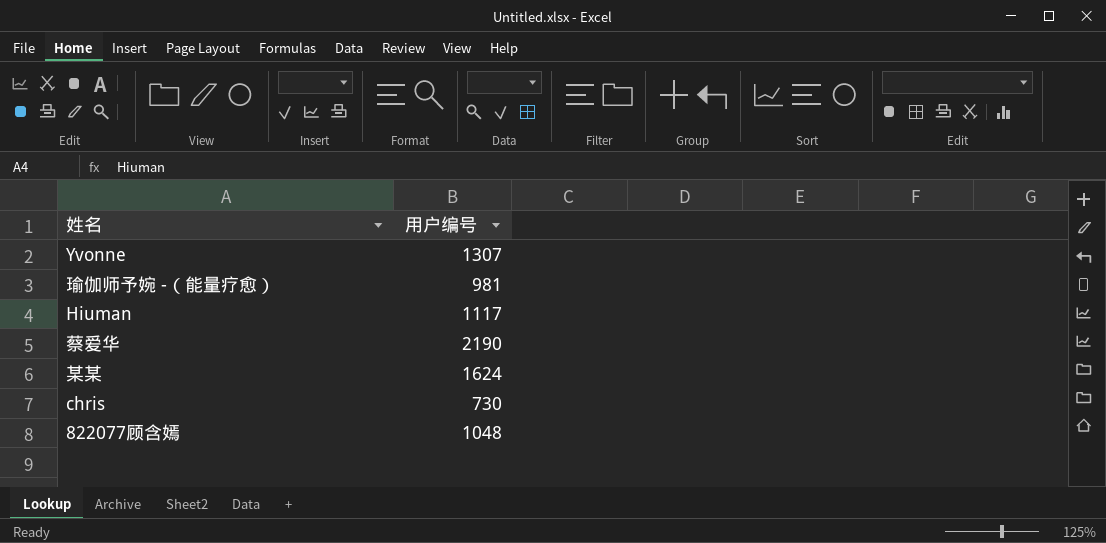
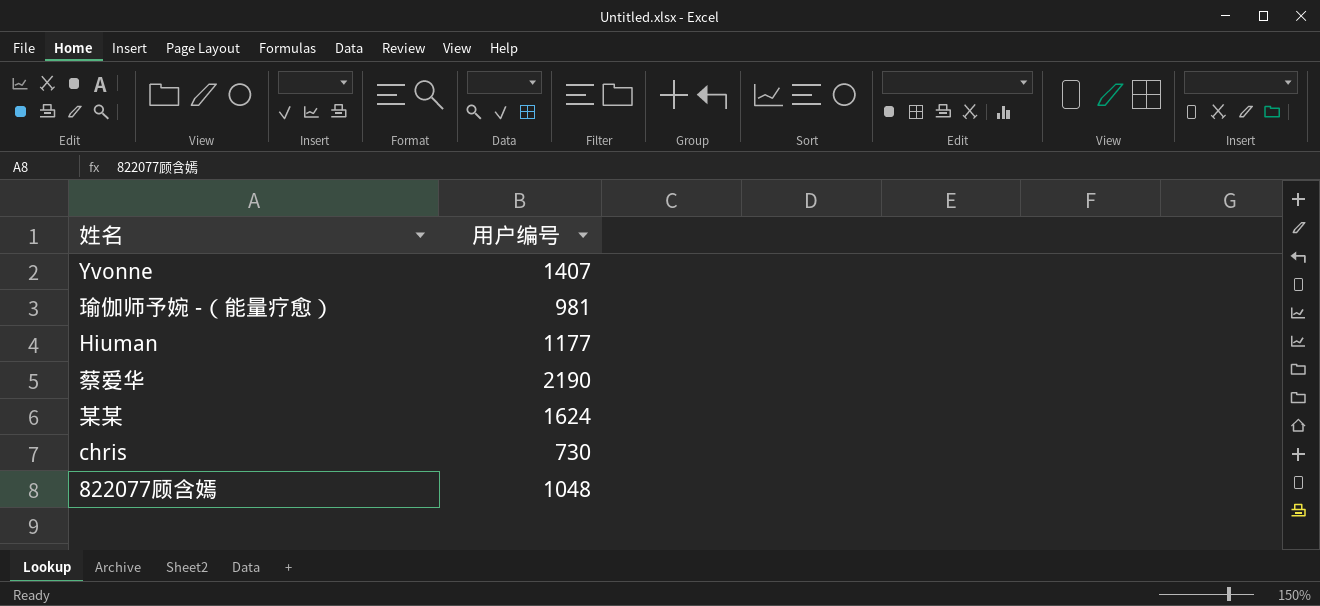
Yvonne | 用户编号: 1307 -> 1407
Hiuman | 用户编号: 1117 -> 1177

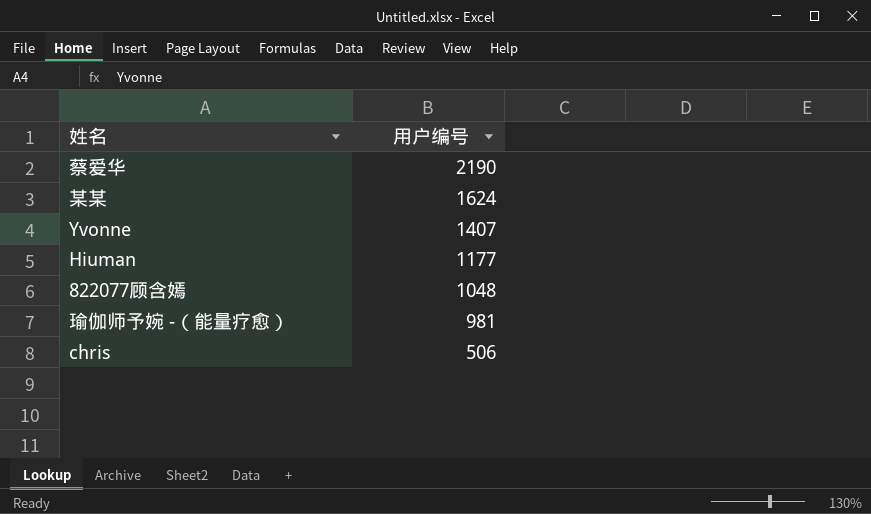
row order: none -> 用户编号 descending
chris | 用户编号: 730 -> 506

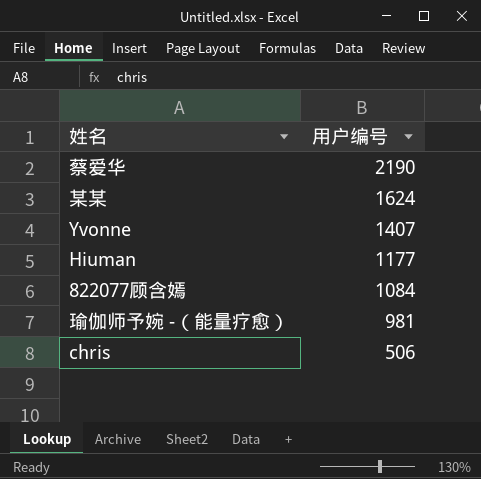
822077顾含嫣 | 用户编号: 1048 -> 1084

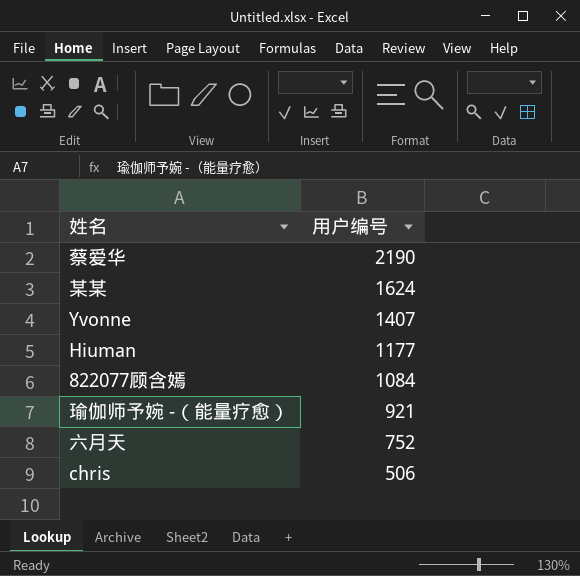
瑜伽师予婉 -（能量疗愈） | 用户编号: 981 -> 921
row 六月天: none -> 752

